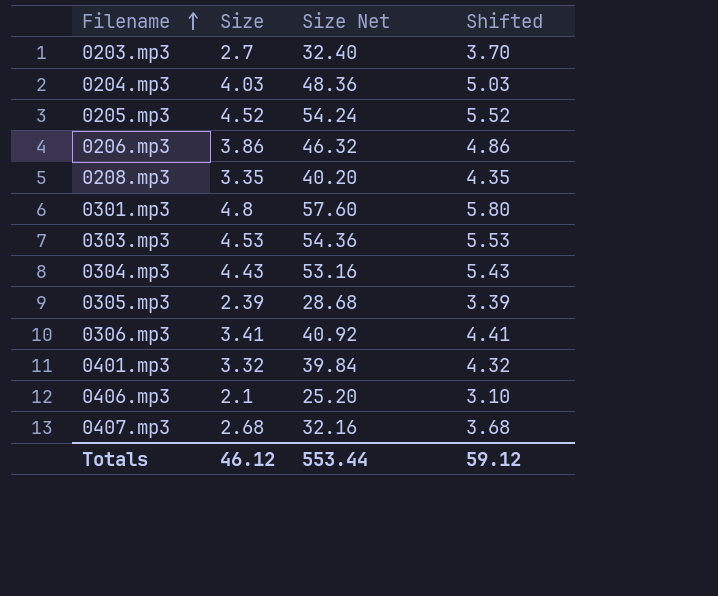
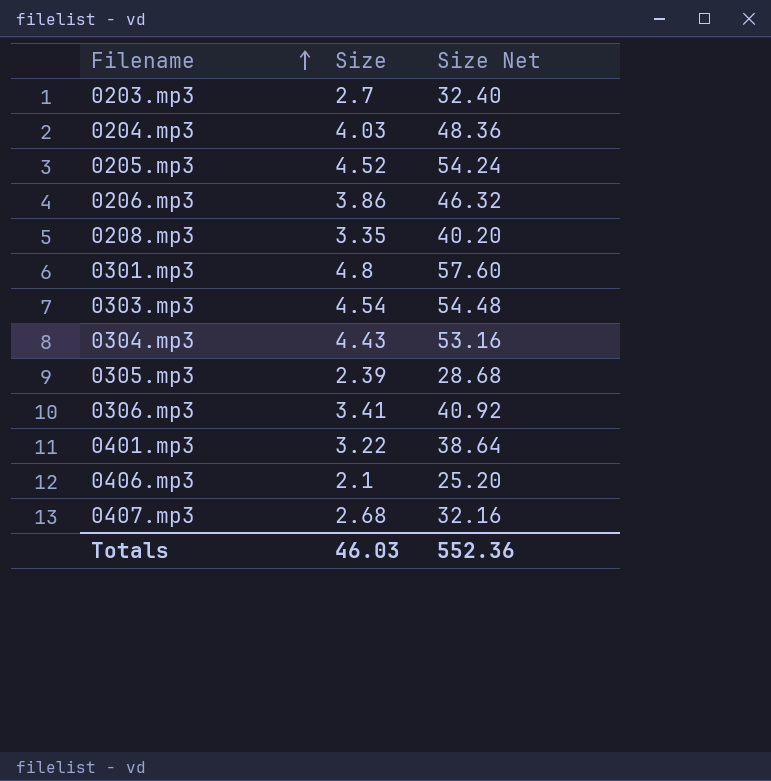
column Shifted | formula: [Size] + 1 -> none
0303.mp3 | Size: 4.53 -> 4.54
0303.mp3 | Size Net: 54.36 -> 54.48
0401.mp3 | Size: 3.32 -> 3.22
0401.mp3 | Size Net: 39.84 -> 38.64
Totals | Size: 46.12 -> 46.03
Totals | Size Net: 553.44 -> 552.36

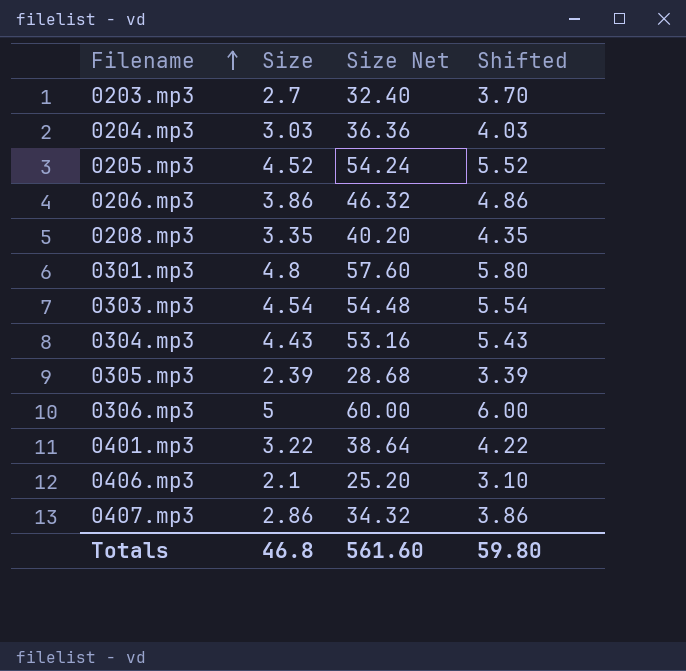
column Shifted | formula: none -> [Size] + 1
0204.mp3 | Size: 4.03 -> 3.03
0204.mp3 | Size Net: 48.36 -> 36.36
0306.mp3 | Size: 3.41 -> 5
0306.mp3 | Size Net: 40.92 -> 60.00
0407.mp3 | Size: 2.68 -> 2.86
0407.mp3 | Size Net: 32.16 -> 34.32
Totals | Size: 46.03 -> 46.8
Totals | Size Net: 552.36 -> 561.60

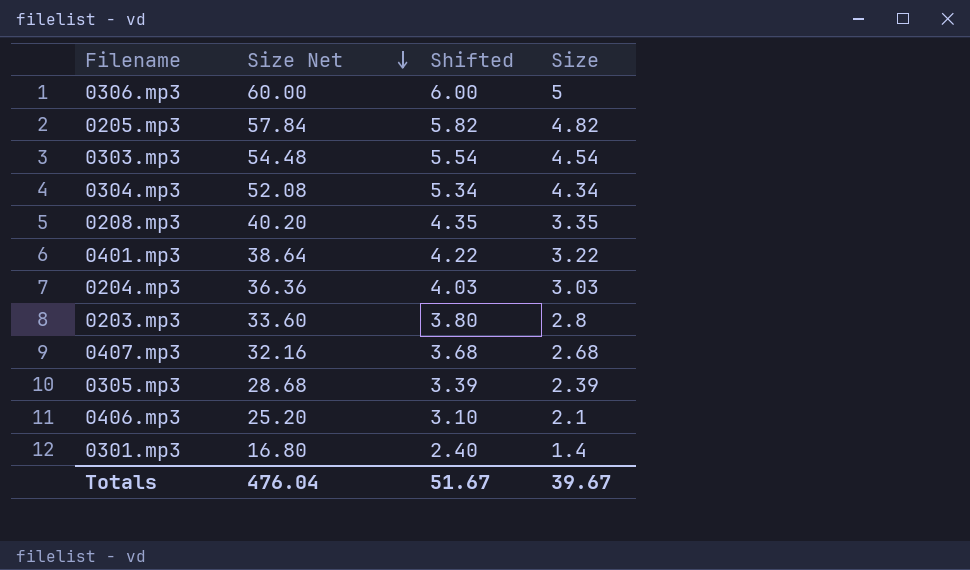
row order: Filename ascending -> Size Net descending
column Size | position: 2 -> 4
row 0206.mp3: 3.86 | 46.32 | 4.86 -> none
0205.mp3 | Size Net: 54.24 -> 57.84
0205.mp3 | Shifted: 5.52 -> 5.82
0205.mp3 | Size: 4.52 -> 4.82
0304.mp3 | Size Net: 53.16 -> 52.08
0304.mp3 | Shifted: 5.43 -> 5.34
0304.mp3 | Size: 4.43 -> 4.34
0203.mp3 | Size Net: 32.40 -> 33.60
0203.mp3 | Shifted: 3.70 -> 3.80
0203.mp3 | Size: 2.7 -> 2.8
0407.mp3 | Size Net: 34.32 -> 32.16
0407.mp3 | Shifted: 3.86 -> 3.68
0407.mp3 | Size: 2.86 -> 2.68
0301.mp3 | Size Net: 57.60 -> 16.80
0301.mp3 | Shifted: 5.80 -> 2.40
0301.mp3 | Size: 4.8 -> 1.4
Totals | Size Net: 561.60 -> 476.04
Totals | Shifted: 59.80 -> 51.67
Totals | Size: 46.8 -> 39.67

